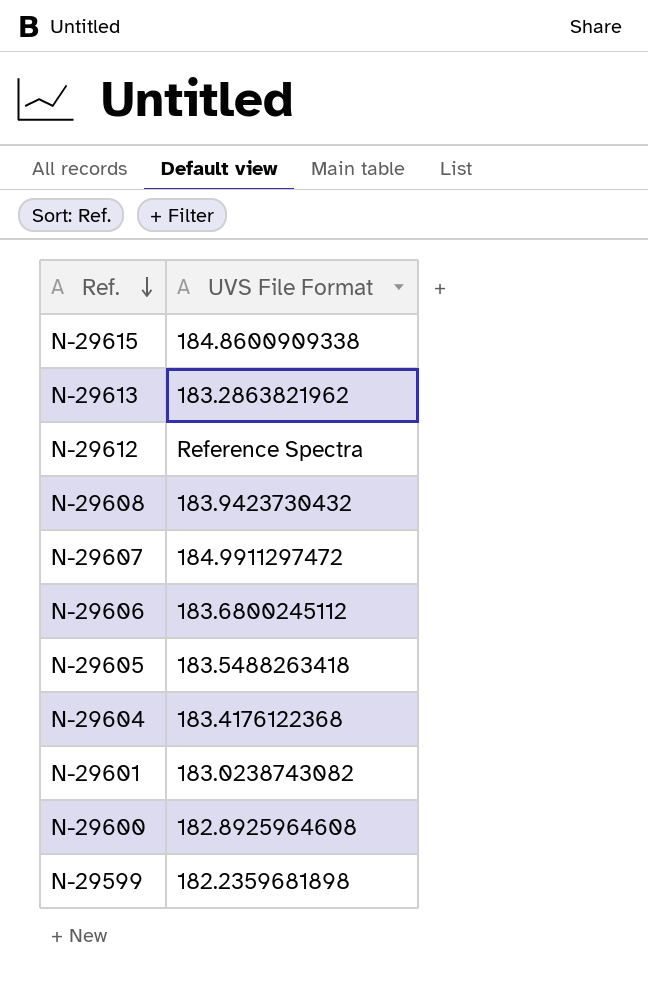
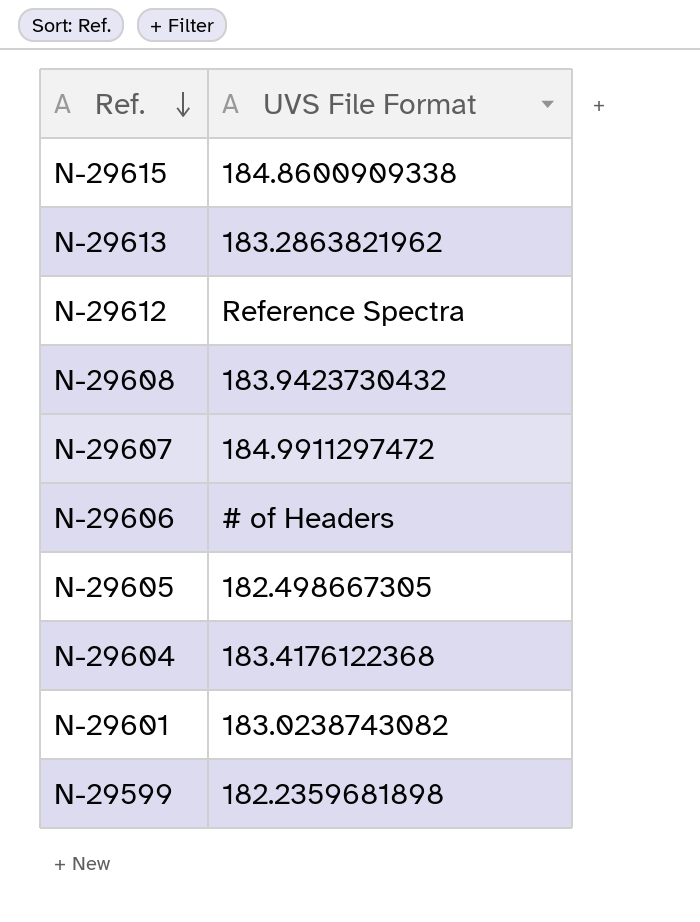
row N-29600: 182.8925964608 -> none
N-29606 | UVS File Format: 183.6800245112 -> # of Headers
N-29605 | UVS File Format: 183.5488263418 -> 182.498667305

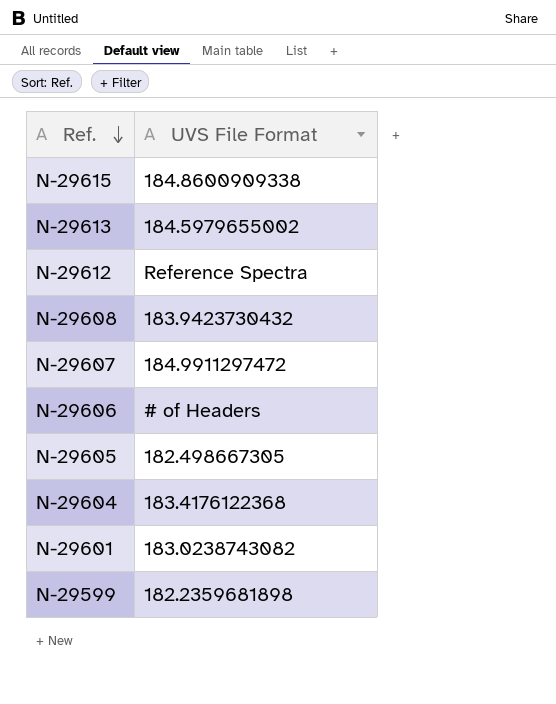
N-29613 | UVS File Format: 183.2863821962 -> 184.5979655002

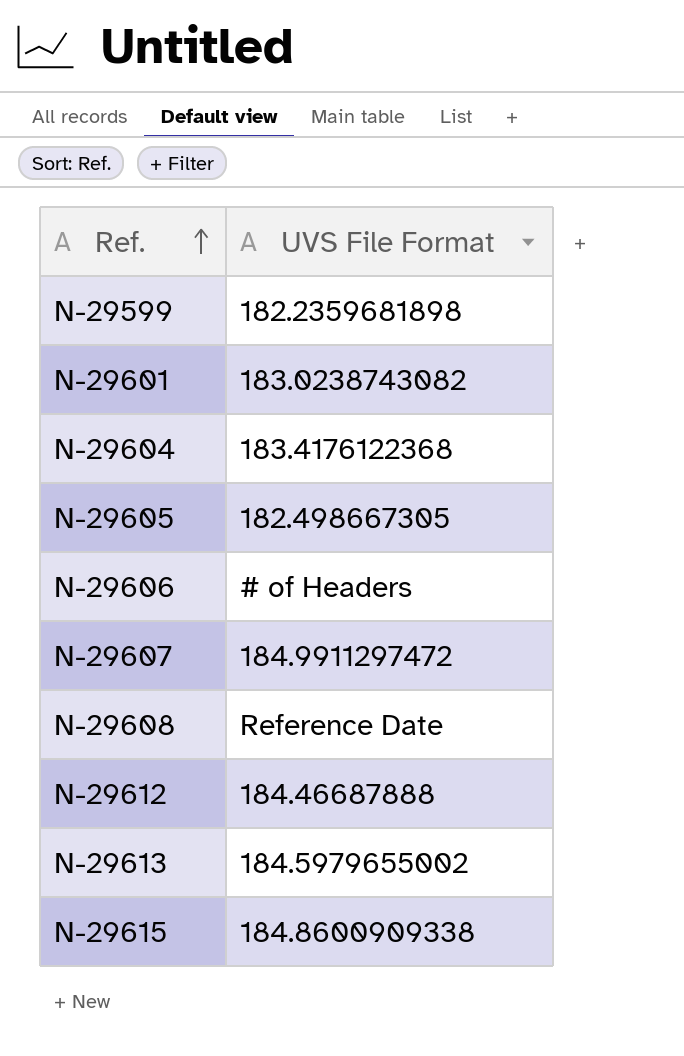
row order: Ref. descending -> Ref. ascending
N-29608 | UVS File Format: 183.9423730432 -> Reference Date
N-29612 | UVS File Format: Reference Spectra -> 184.46687888

